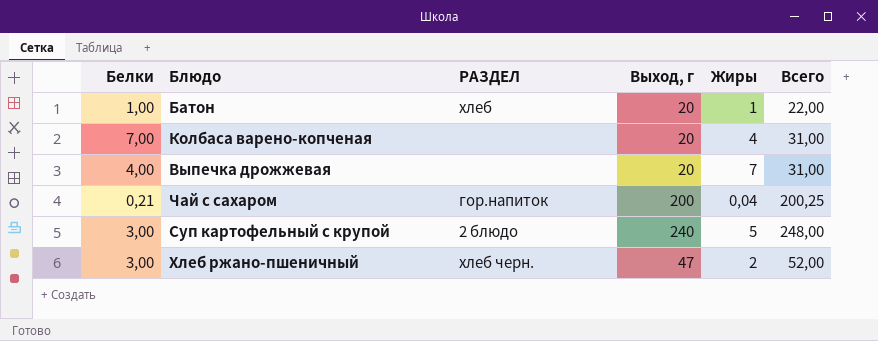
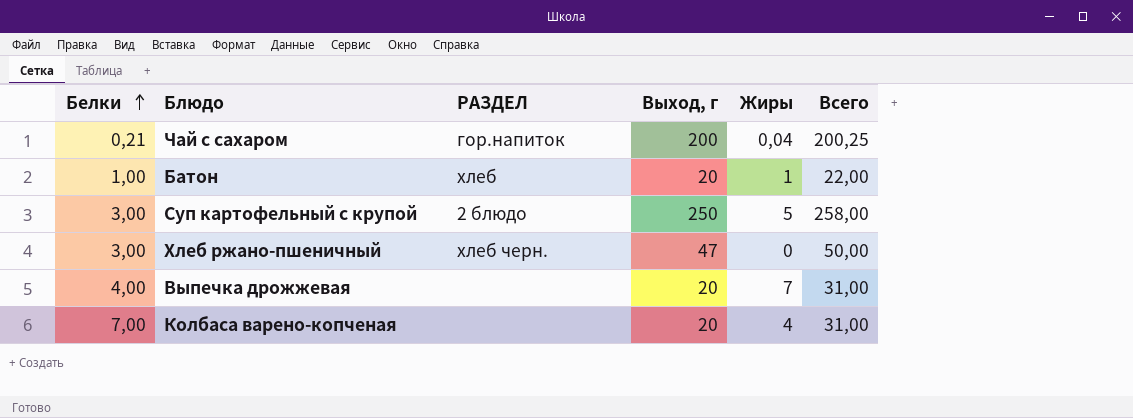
row order: none -> Белки ascending
Суп картофельный с крупой | Выход, г: 240 -> 250
Суп картофельный с крупой | Всего: 248,00 -> 258,00
Хлеб ржано-пшеничный | Жиры: 2 -> 0
Хлеб ржано-пшеничный | Всего: 52,00 -> 50,00

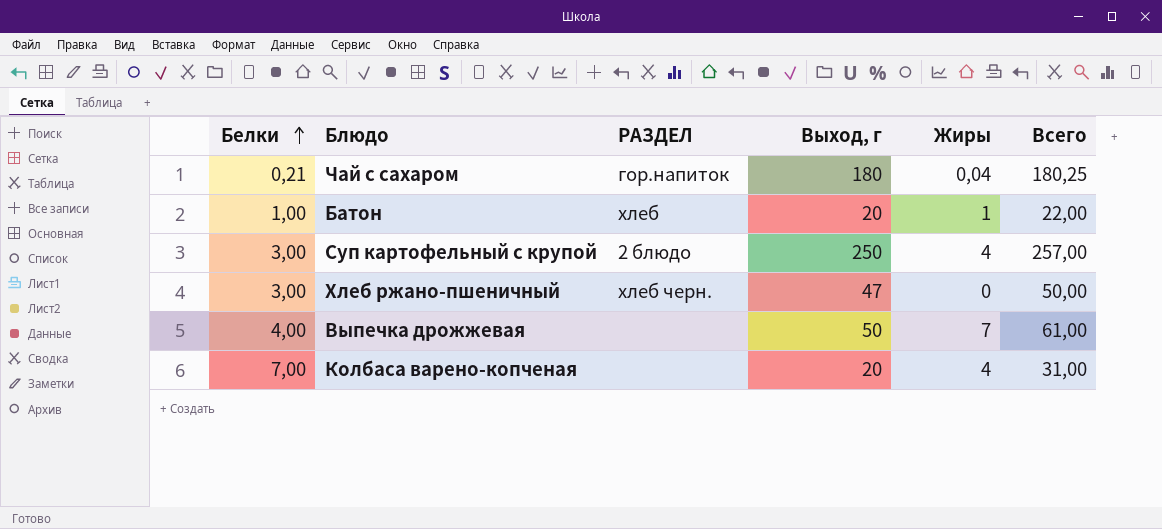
Чай с сахаром | Выход, г: 200 -> 180
Чай с сахаром | Всего: 200,25 -> 180,25
Суп картофельный с крупой | Жиры: 5 -> 4
Суп картофельный с крупой | Всего: 258,00 -> 257,00
Выпечка дрожжевая | Выход, г: 20 -> 50
Выпечка дрожжевая | Всего: 31,00 -> 61,00

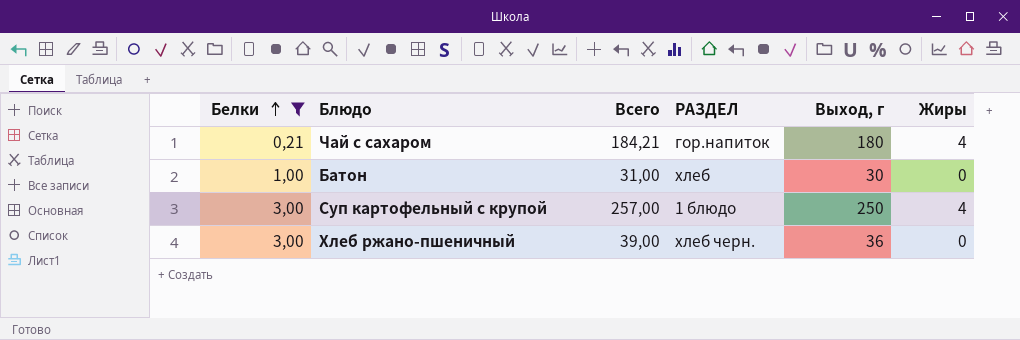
filter: none -> Белки <= 3,00
column Всего | position: 6 -> 3
Чай с сахаром | Всего: 180,25 -> 184,21
Чай с сахаром | Жиры: 0,04 -> 4
Батон | Всего: 22,00 -> 31,00
Батон | Выход, г: 20 -> 30
Батон | Жиры: 1 -> 0
Суп картофельный с крупой | РАЗДЕЛ: 2 блюдо -> 1 блюдо
Хлеб ржано-пшеничный | Всего: 50,00 -> 39,00
Хлеб ржано-пшеничный | Выход, г: 47 -> 36

